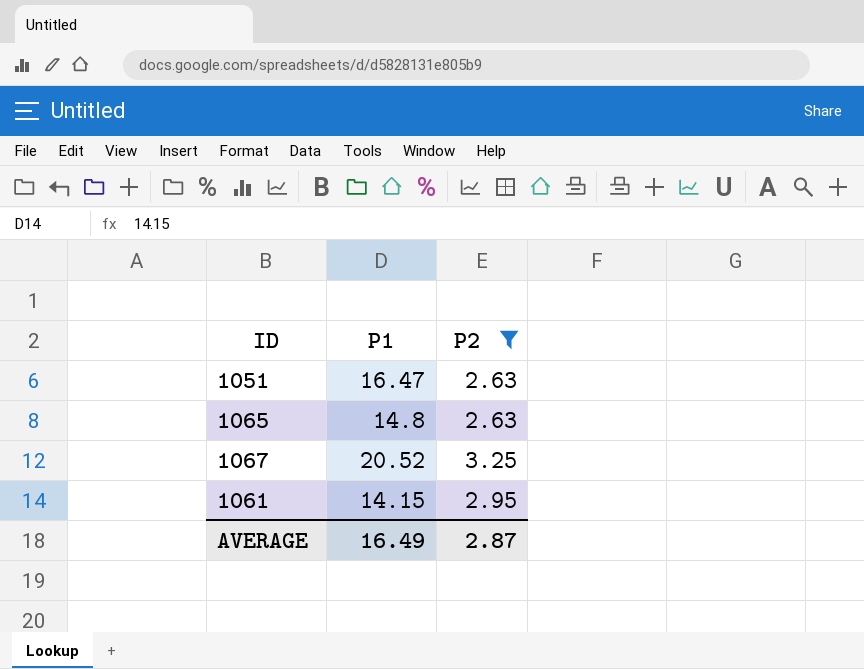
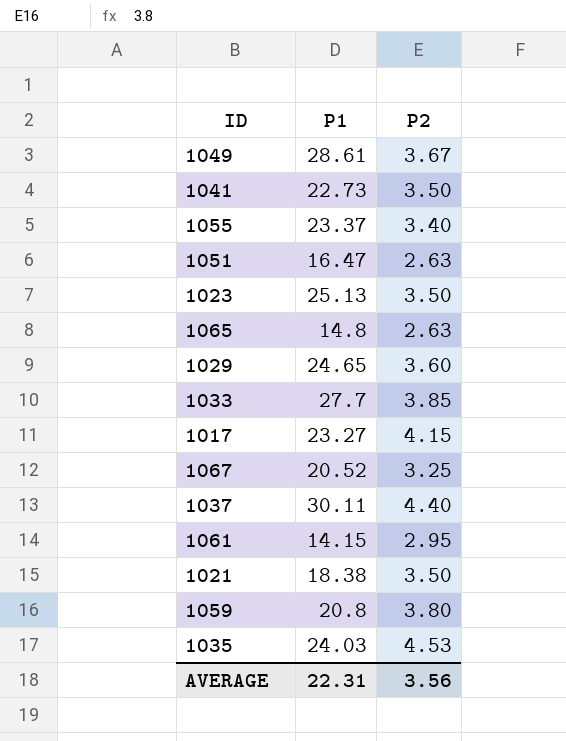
filter: P2 <= 3.25 -> none
AVERAGE | P1: 16.49 -> 22.31
AVERAGE | P2: 2.87 -> 3.56

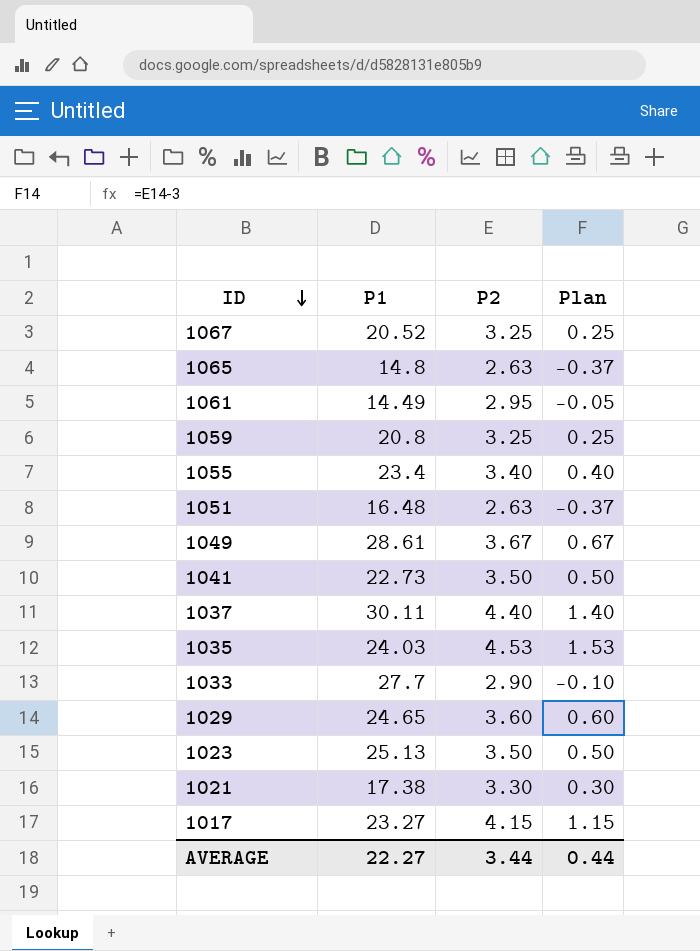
row order: none -> ID descending
column Plan | formula: none -> [P2] - 3
1061 | P1: 14.15 -> 14.49
1059 | P2: 3.80 -> 3.25
1055 | P1: 23.37 -> 23.4
1051 | P1: 16.47 -> 16.48
1033 | P2: 3.85 -> 2.90
1021 | P1: 18.38 -> 17.38
1021 | P2: 3.50 -> 3.30
AVERAGE | P1: 22.31 -> 22.27
AVERAGE | P2: 3.56 -> 3.44

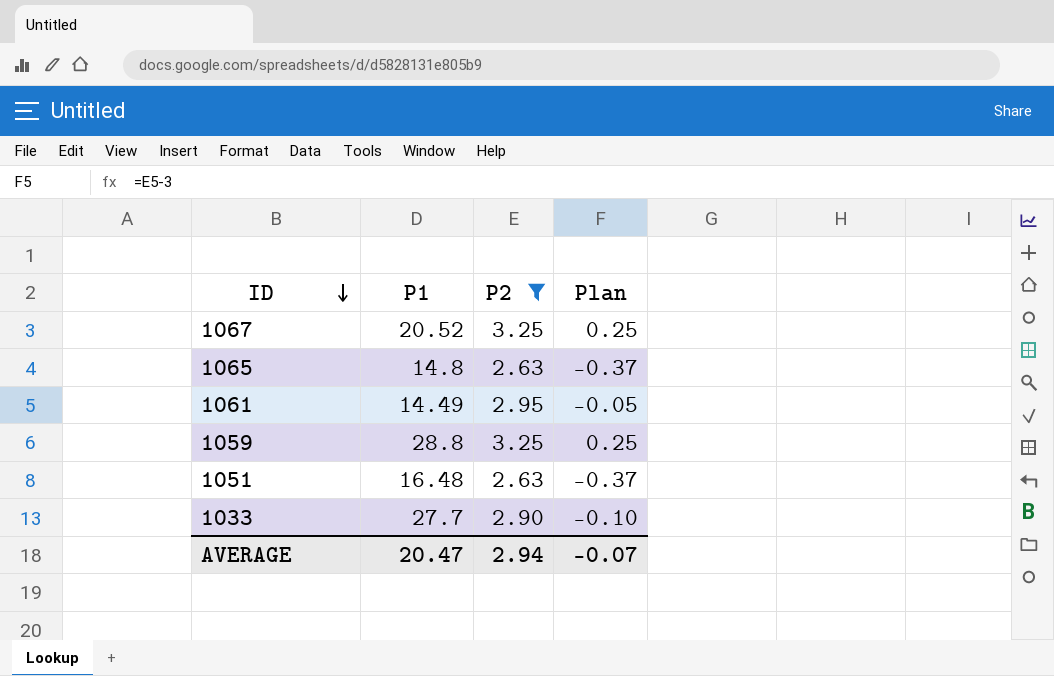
filter: none -> P2 <= 3.25
1059 | P1: 20.8 -> 28.8
AVERAGE | P1: 22.27 -> 20.47
AVERAGE | P2: 3.44 -> 2.94
AVERAGE | Plan: 0.44 -> -0.07

